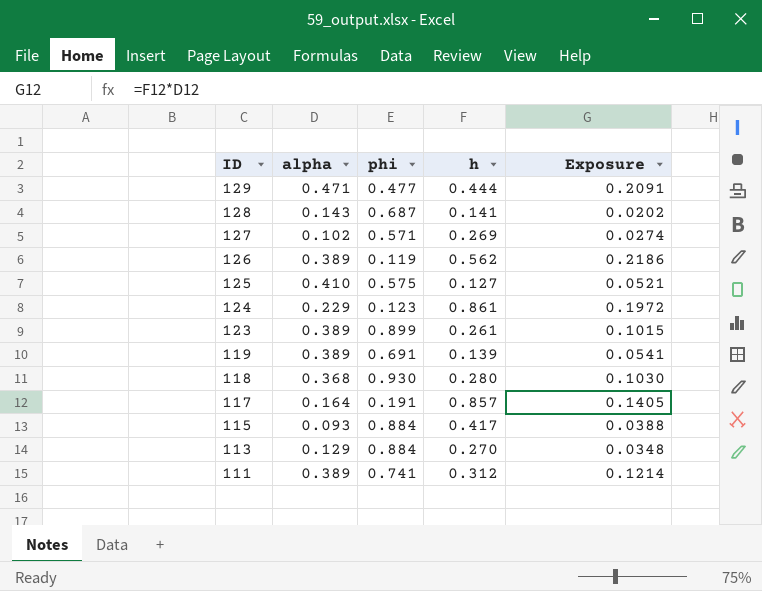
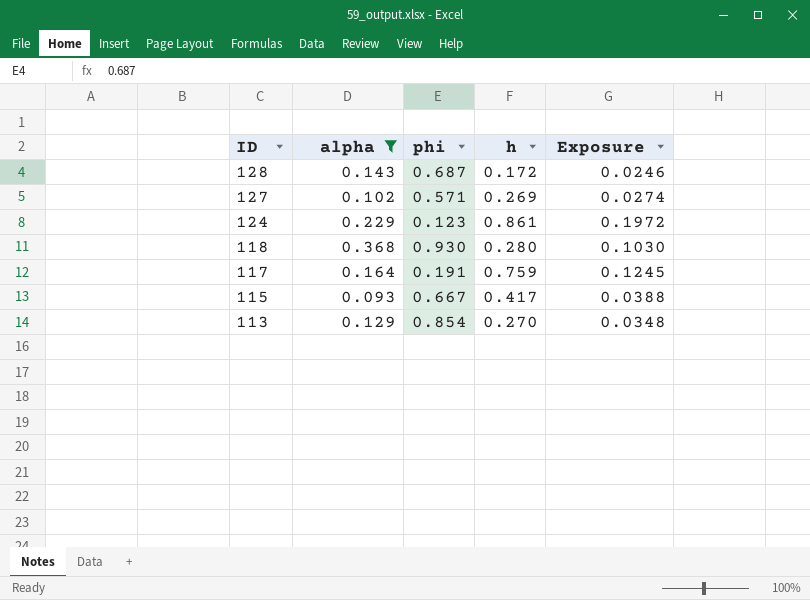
filter: none -> alpha <= 0.368
128 | h: 0.141 -> 0.172
128 | Exposure: 0.0202 -> 0.0246
117 | h: 0.857 -> 0.759
117 | Exposure: 0.1405 -> 0.1245
115 | phi: 0.884 -> 0.667
113 | phi: 0.884 -> 0.854

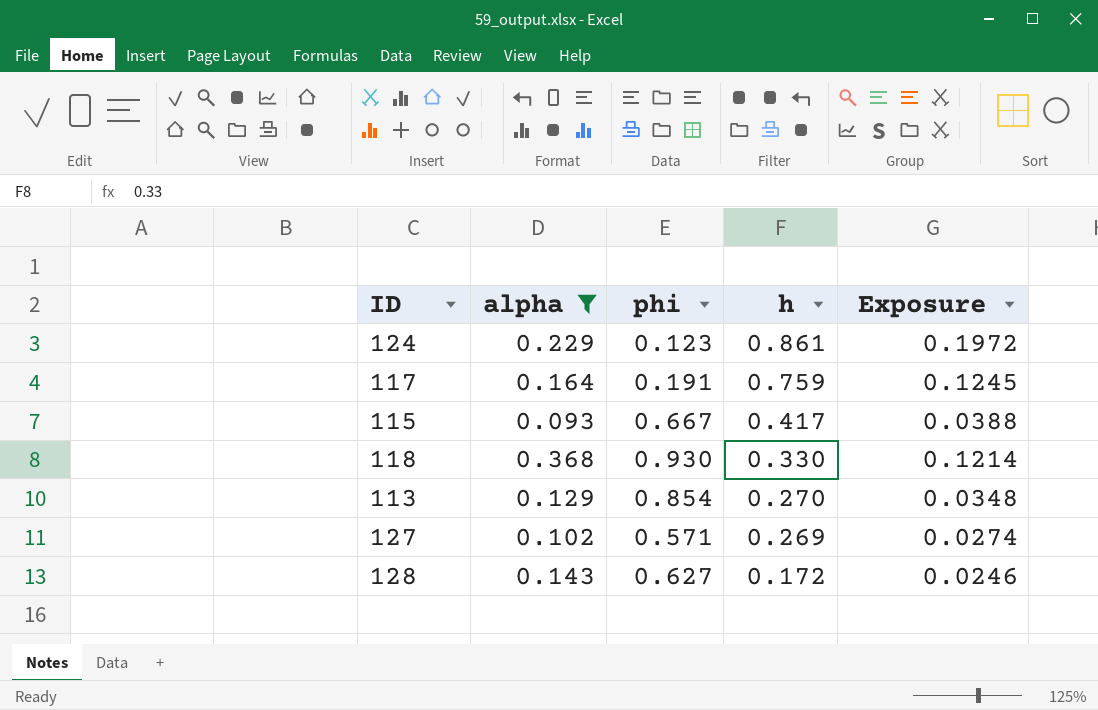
row order: ID descending -> h descending
118 | h: 0.280 -> 0.330
118 | Exposure: 0.1030 -> 0.1214
128 | phi: 0.687 -> 0.627

